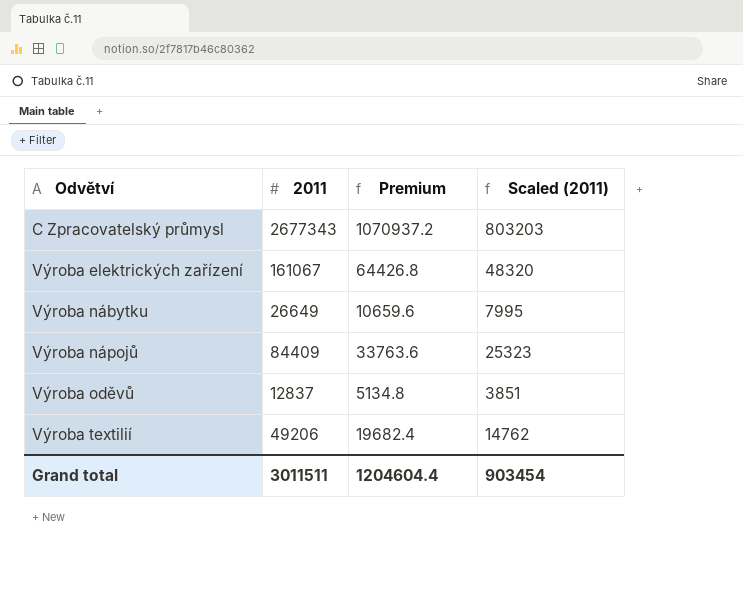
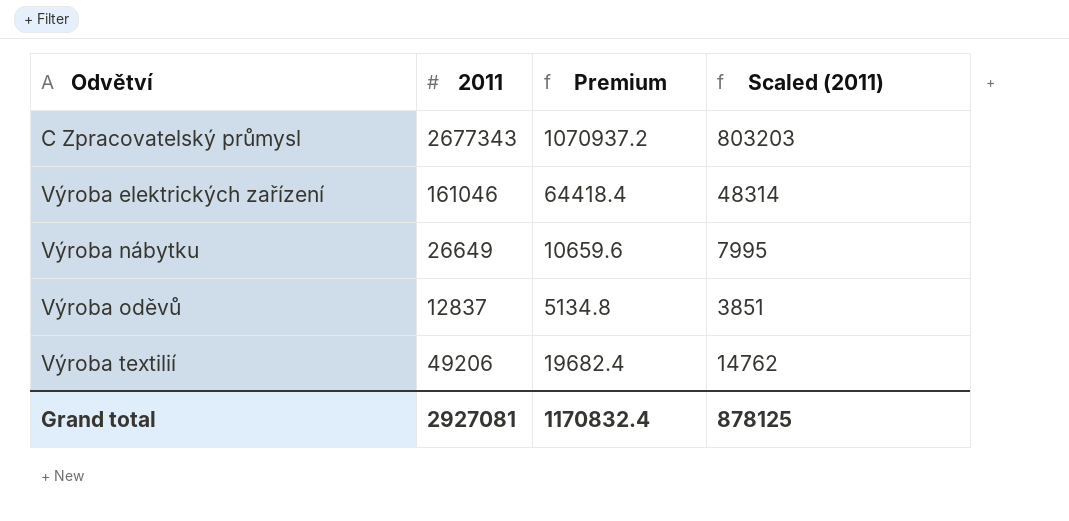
row Výroba nápojů: 84409 | 33763.6 | 25323 -> none
Výroba elektrických zařízení | 2011: 161067 -> 161046
Výroba elektrických zařízení | Premium: 64426.8 -> 64418.4
Výroba elektrických zařízení | Scaled (2011): 48320 -> 48314
Grand total | 2011: 3011511 -> 2927081
Grand total | Premium: 1204604.4 -> 1170832.4
Grand total | Scaled (2011): 903454 -> 878125

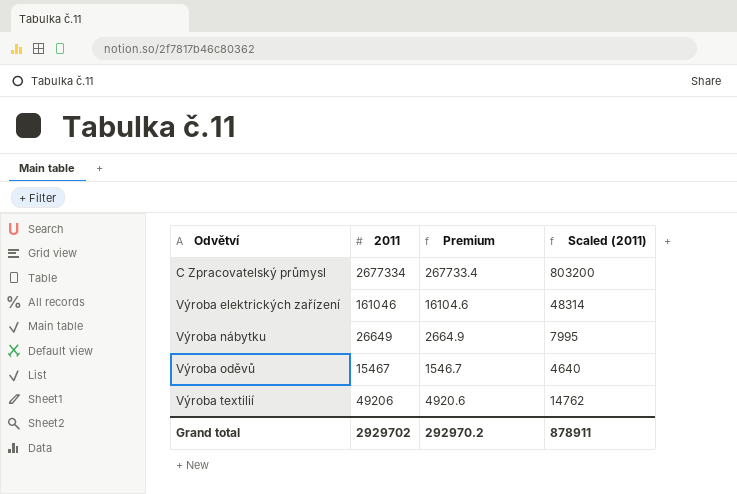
column Premium | formula: [2011] * 0.4 -> [2011] * 0.1
C Zpracovatelský průmysl | 2011: 2677343 -> 2677334
C Zpracovatelský průmysl | Scaled (2011): 803203 -> 803200
Výroba oděvů | 2011: 12837 -> 15467
Výroba oděvů | Scaled (2011): 3851 -> 4640
Grand total | 2011: 2927081 -> 2929702
Grand total | Premium: 1170832.4 -> 292970.2
Grand total | Scaled (2011): 878125 -> 878911

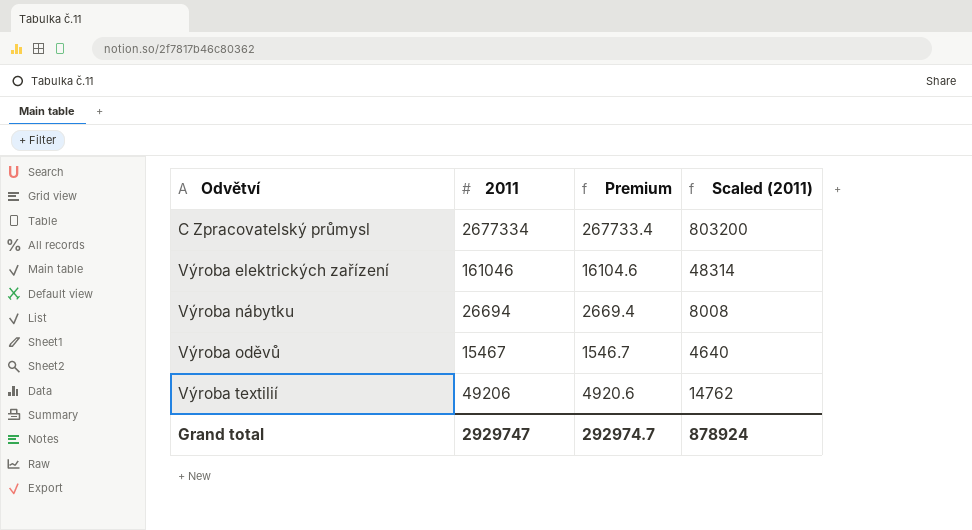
Výroba nábytku | 2011: 26649 -> 26694
Výroba nábytku | Premium: 2664.9 -> 2669.4
Výroba nábytku | Scaled (2011): 7995 -> 8008
Grand total | 2011: 2929702 -> 2929747
Grand total | Premium: 292970.2 -> 292974.7
Grand total | Scaled (2011): 878911 -> 878924

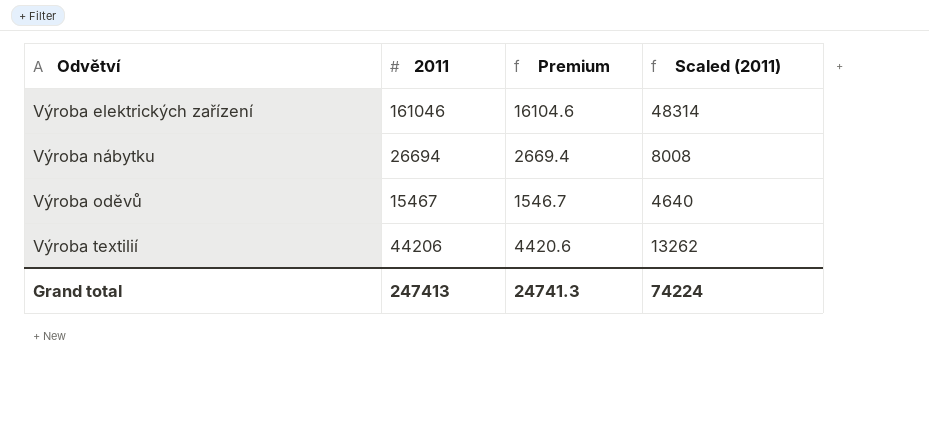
row C Zpracovatelský průmysl: 2677334 | 267733.4 | 803200 -> none
Výroba textilií | 2011: 49206 -> 44206
Výroba textilií | Premium: 4920.6 -> 4420.6
Výroba textilií | Scaled (2011): 14762 -> 13262
Grand total | 2011: 2929747 -> 247413
Grand total | Premium: 292974.7 -> 24741.3
Grand total | Scaled (2011): 878924 -> 74224

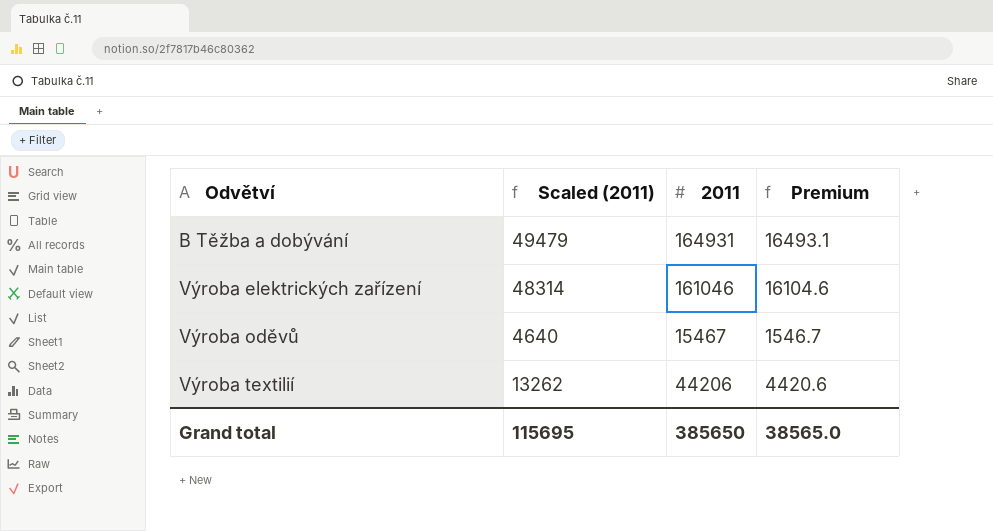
column Scaled (2011) | position: 4 -> 2
row Výroba nábytku: 26694 | 2669.4 | 8008 -> none
row B Těžba a dobývání: none -> 49479 | 164931 | 16493.1
Grand total | Scaled (2011): 74224 -> 115695
Grand total | 2011: 247413 -> 385650
Grand total | Premium: 24741.3 -> 38565.0

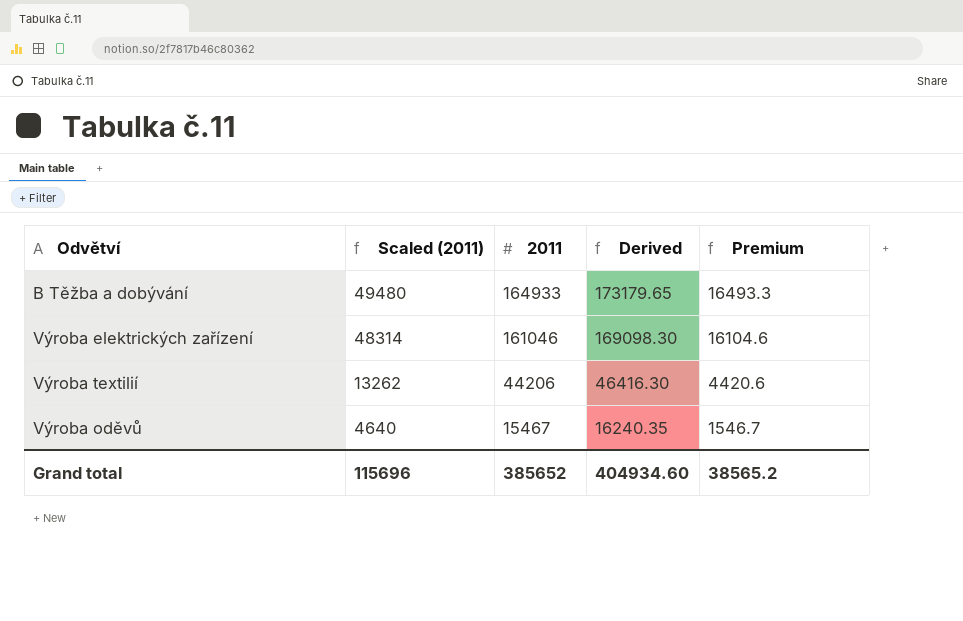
row order: Odvětví ascending -> Scaled (2011) descending
column Derived | formula: none -> [2011] * 1.05
B Těžba a dobývání | Scaled (2011): 49479 -> 49480
B Těžba a dobývání | 2011: 164931 -> 164933
B Těžba a dobývání | Premium: 16493.1 -> 16493.3
Grand total | Scaled (2011): 115695 -> 115696
Grand total | 2011: 385650 -> 385652
Grand total | Premium: 38565.0 -> 38565.2

